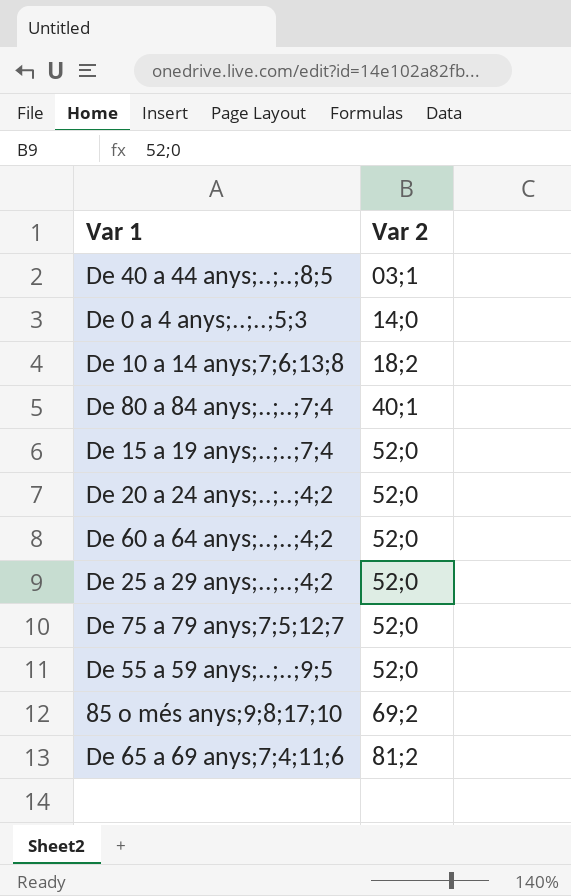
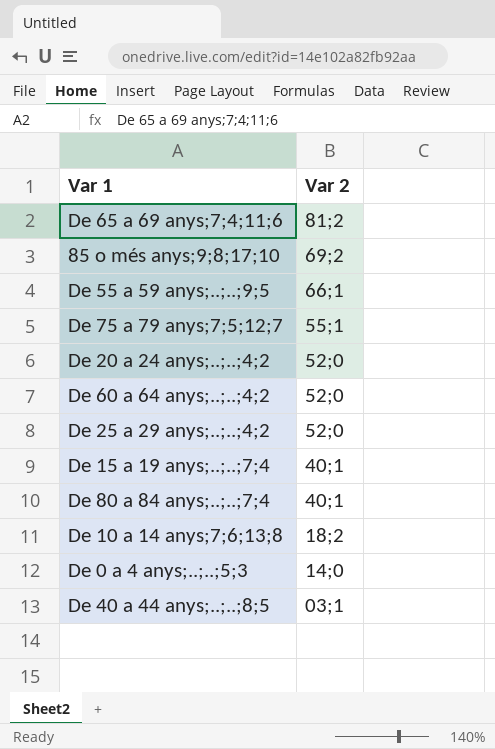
row order: Var 2 ascending -> Var 2 descending
De 55 a 59 anys;..;..;9;5 | Var 2: 52;0 -> 66;1
De 75 a 79 anys;7;5;12;7 | Var 2: 52;0 -> 55;1
De 15 a 19 anys;..;..;7;4 | Var 2: 52;0 -> 40;1

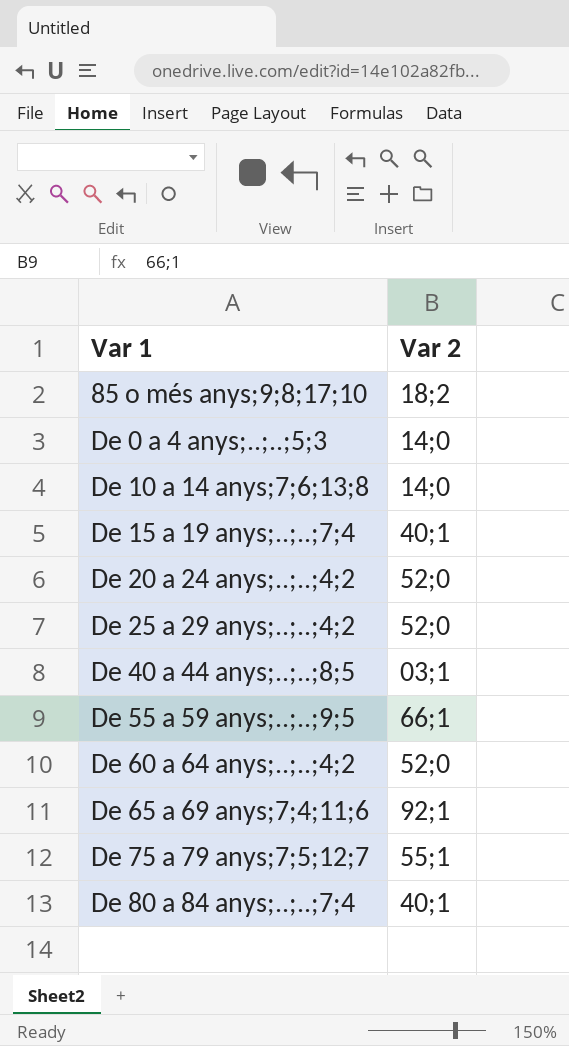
row order: Var 2 descending -> Var 1 ascending
85 o més anys;9;8;17;10 | Var 2: 69;2 -> 18;2
De 10 a 14 anys;7;6;13;8 | Var 2: 18;2 -> 14;0
De 65 a 69 anys;7;4;11;6 | Var 2: 81;2 -> 92;1

